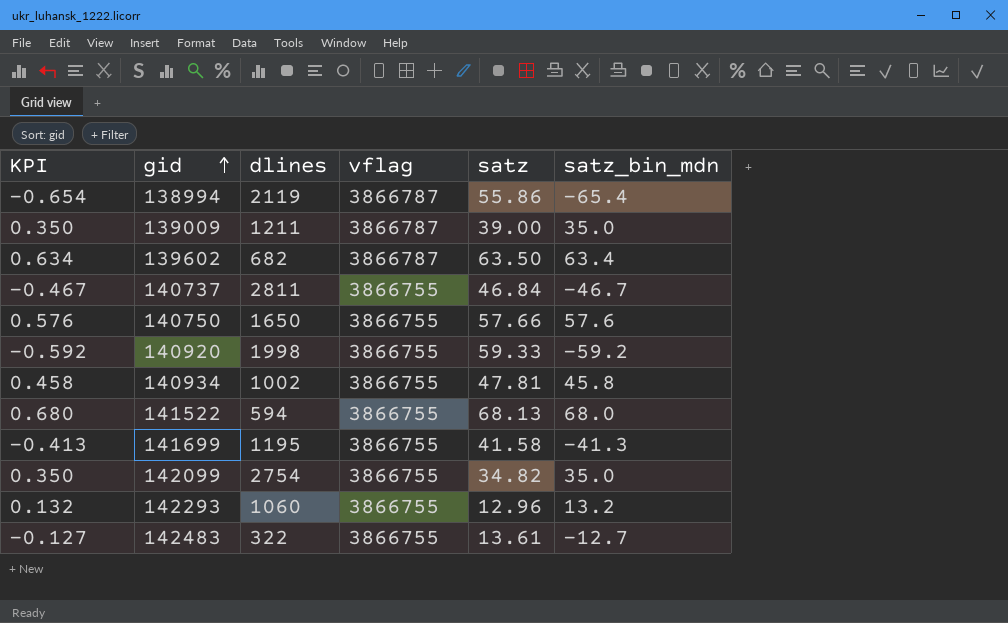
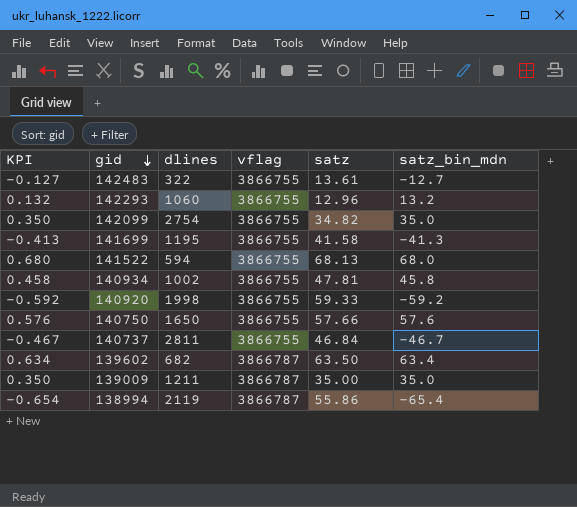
row order: gid ascending -> gid descending
139009 | satz: 39.00 -> 35.00

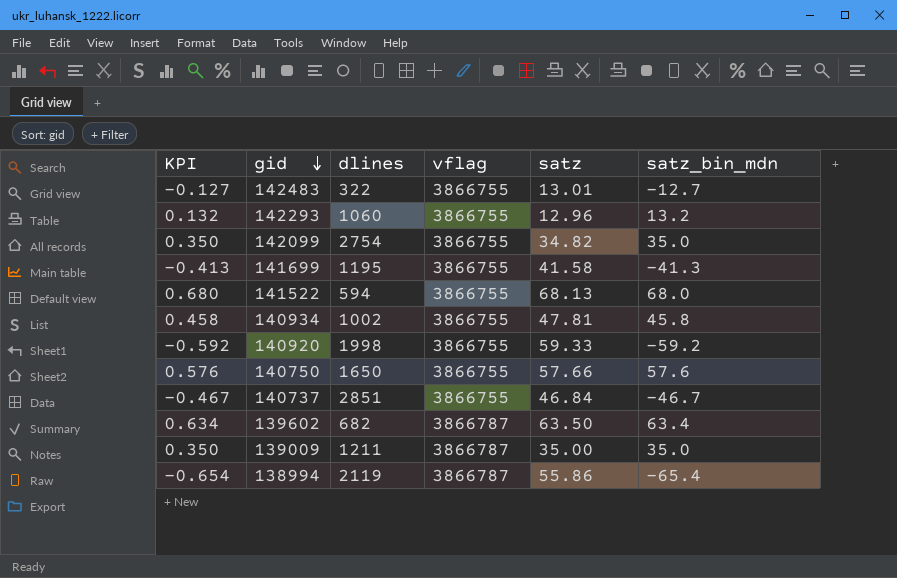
142483 | satz: 13.61 -> 13.01
140737 | dlines: 2811 -> 2851

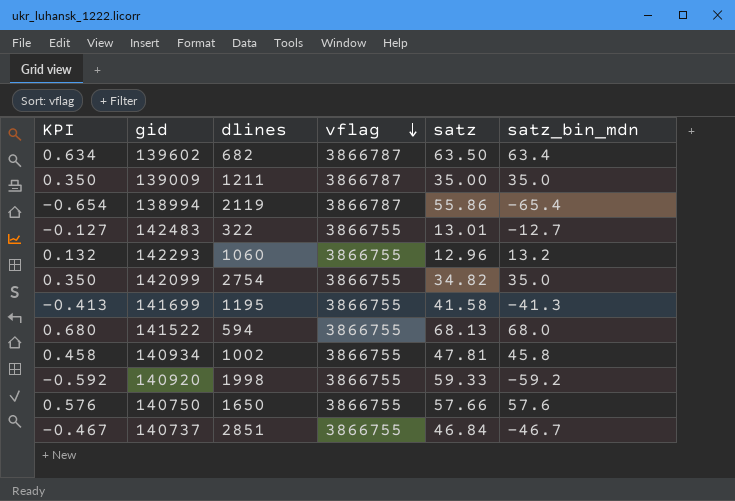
row order: gid descending -> vflag descending

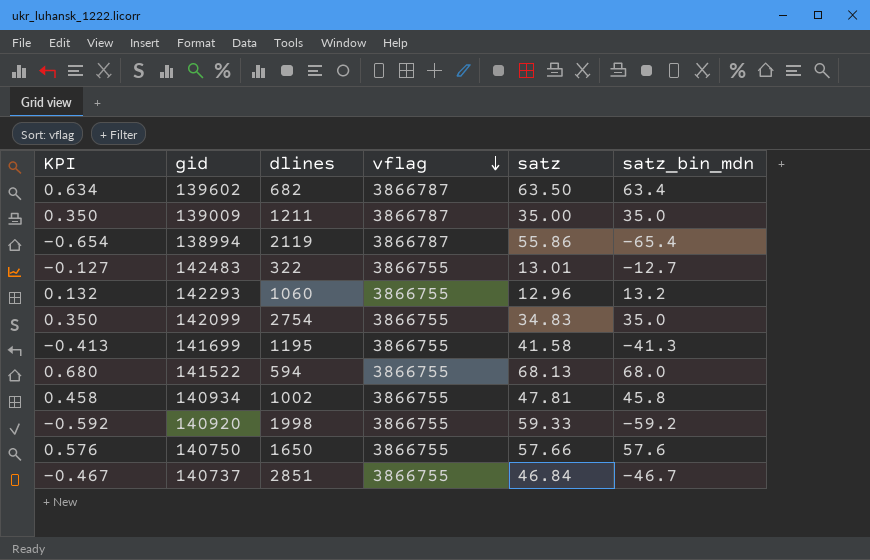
142099 | satz: 34.82 -> 34.83

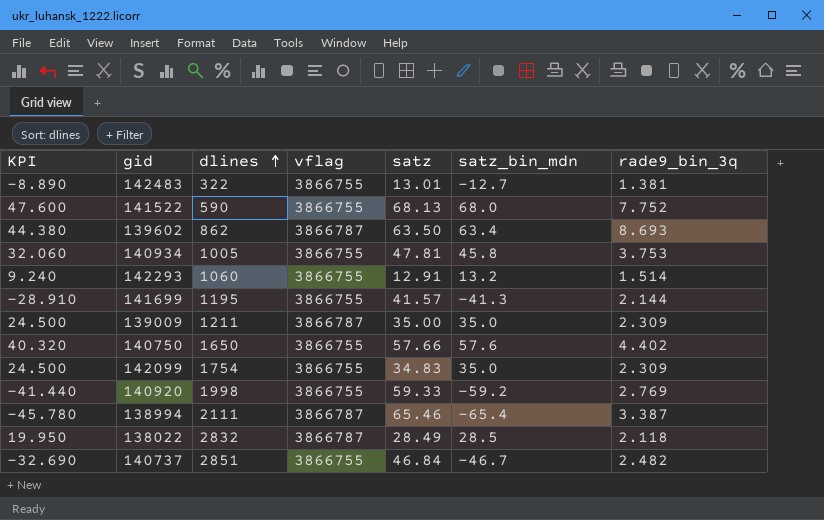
row order: vflag descending -> dlines ascending
column KPI | formula: [satz_bin_mdn] * 0.01 -> [satz_bin_mdn] * 0.7
column rade9_bin_3q | position: none -> 7
141522 | dlines: 594 -> 590
139602 | dlines: 682 -> 862
140934 | dlines: 1002 -> 1005
142293 | satz: 12.96 -> 12.91
141699 | satz: 41.58 -> 41.57
142099 | dlines: 2754 -> 1754
138994 | dlines: 2119 -> 2111
138994 | satz: 55.86 -> 65.46
row 138022: none -> 19.950 | 2832 | 3866787 | 28.49 | 28.5 | 2.118

